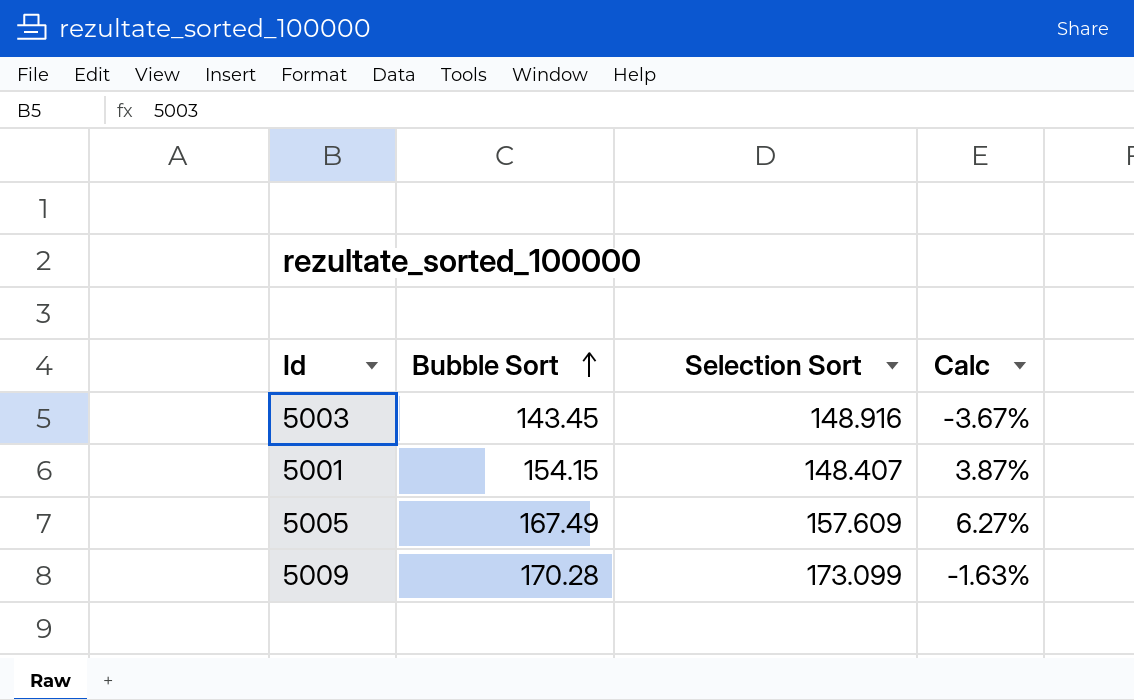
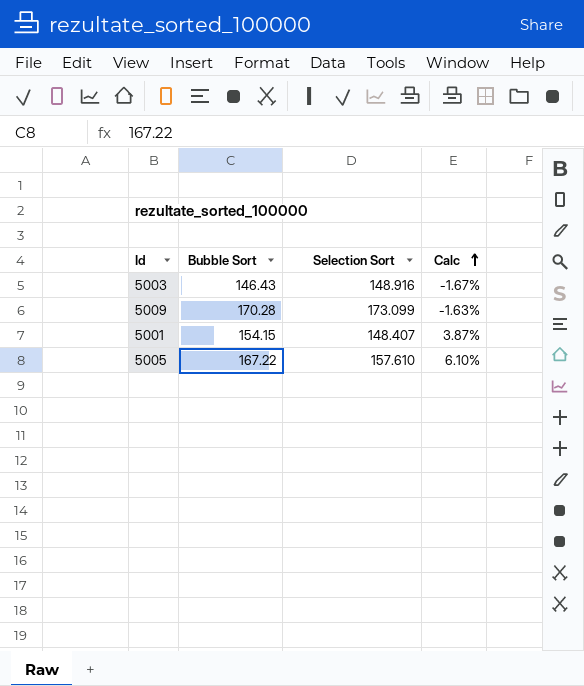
row order: Bubble Sort ascending -> Calc ascending
5003 | Bubble Sort: 143.45 -> 146.43
5003 | Calc: -3.67% -> -1.67%
5005 | Bubble Sort: 167.49 -> 167.22
5005 | Selection Sort: 157.609 -> 157.610
5005 | Calc: 6.27% -> 6.10%

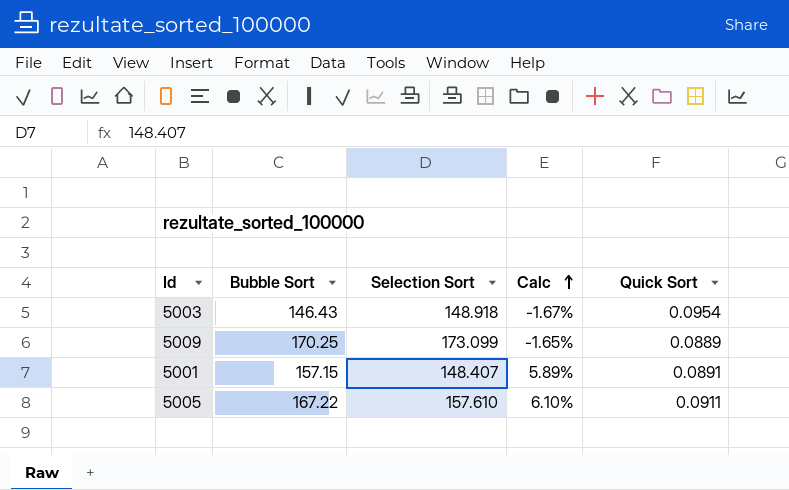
column Quick Sort | position: none -> 5
5003 | Selection Sort: 148.916 -> 148.918
5009 | Bubble Sort: 170.28 -> 170.25
5009 | Calc: -1.63% -> -1.65%
5001 | Bubble Sort: 154.15 -> 157.15
5001 | Calc: 3.87% -> 5.89%

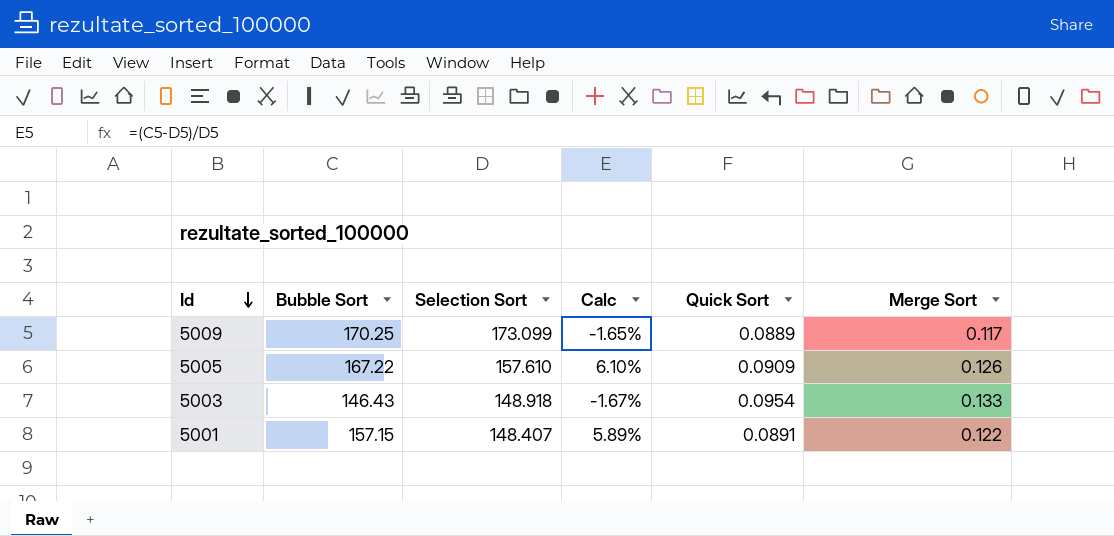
row order: Calc ascending -> Id descending
column Merge Sort | position: none -> 6
5005 | Quick Sort: 0.0911 -> 0.0909

